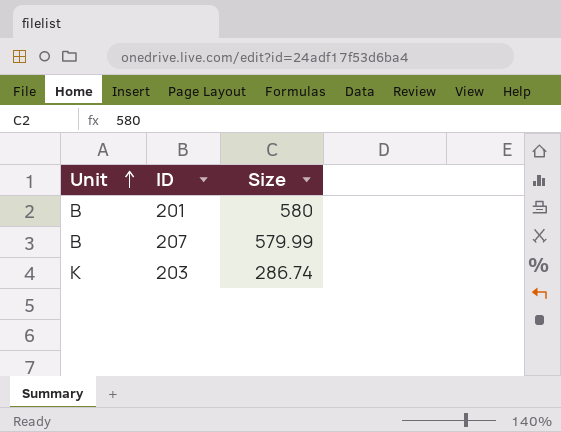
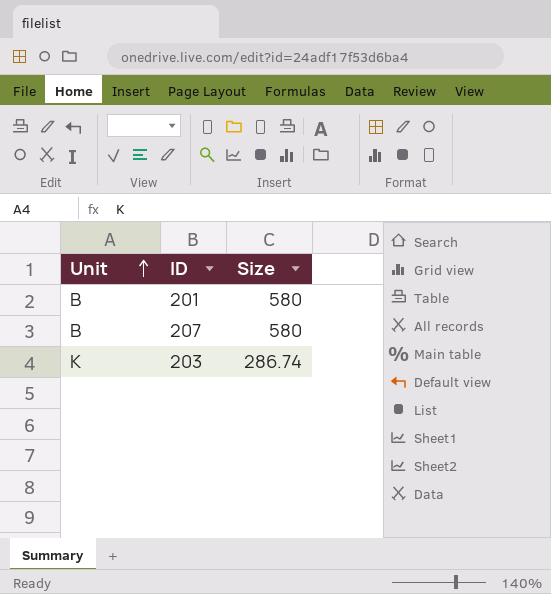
207 | Size: 579.99 -> 580

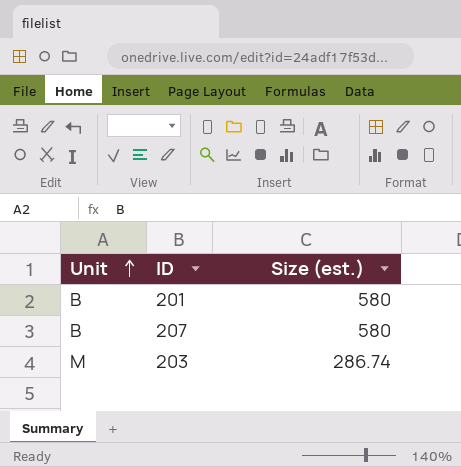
column name: Size -> Size (est.)
203 | Unit: K -> M

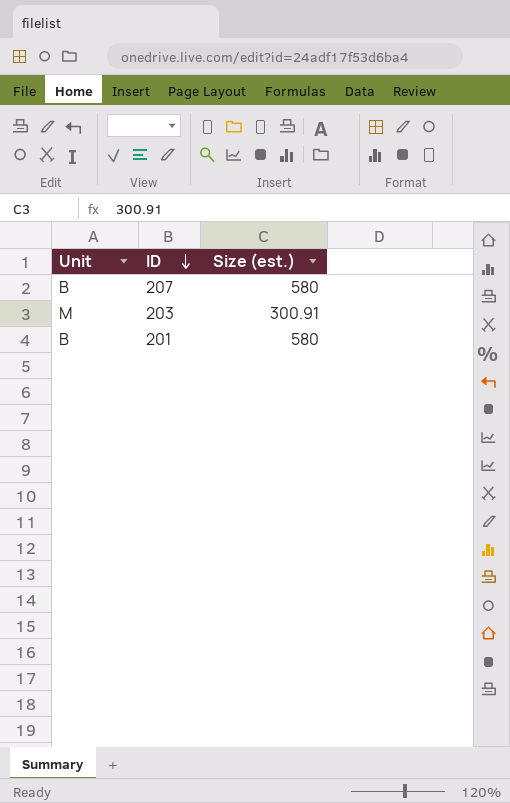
row order: Unit ascending -> ID descending
203 | Size (est.): 286.74 -> 300.91

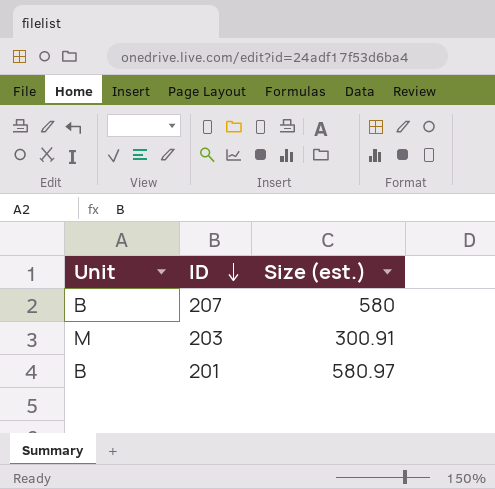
201 | Size (est.): 580 -> 580.97

